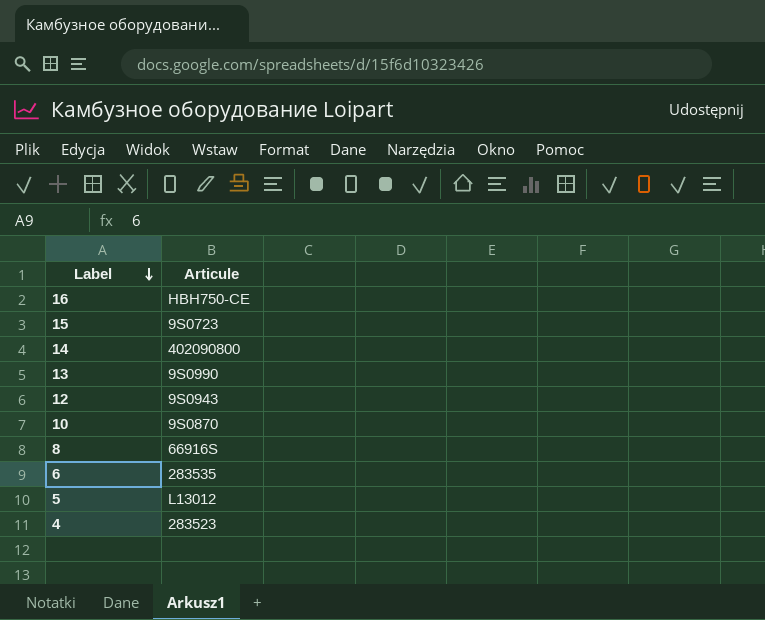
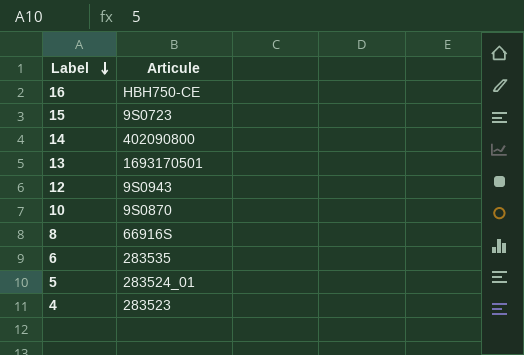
13 | Articule: 9S0990 -> 1693170501
5 | Articule: L13012 -> 283524_01

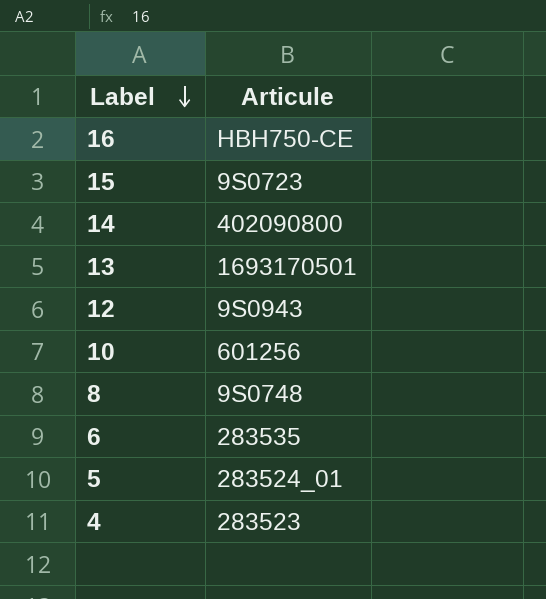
10 | Articule: 9S0870 -> 601256
8 | Articule: 66916S -> 9S0748

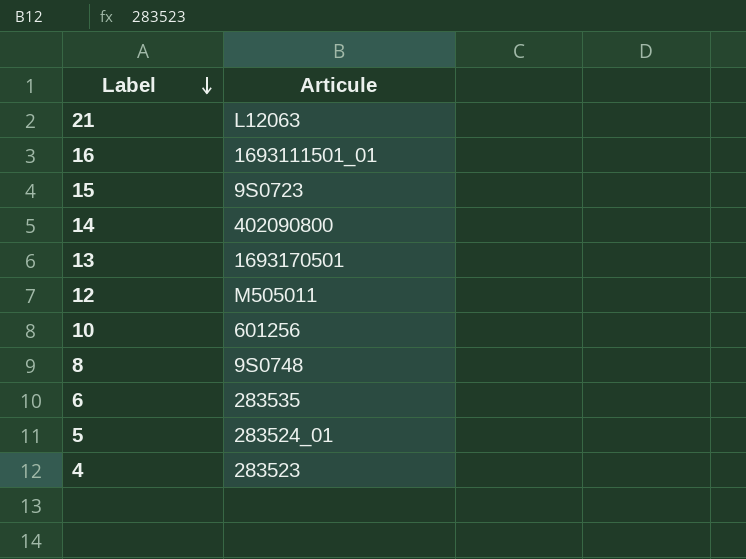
row 21: none -> L12063
16 | Articule: HBH750-CE -> 1693111501_01
12 | Articule: 9S0943 -> M505011

